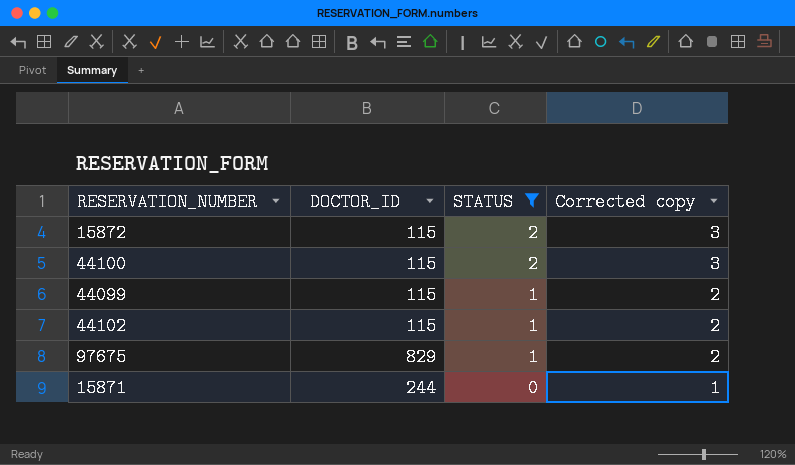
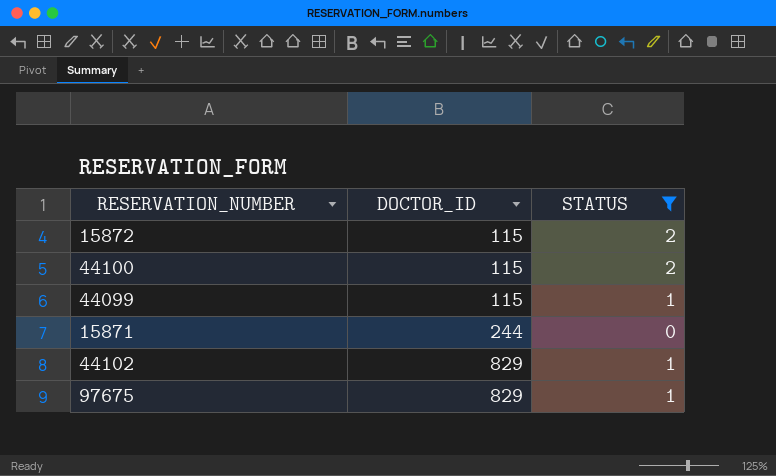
row order: STATUS descending -> DOCTOR_ID ascending
column Corrected copy | formula: [STATUS] + 1 -> none
44102 | DOCTOR_ID: 115 -> 829

